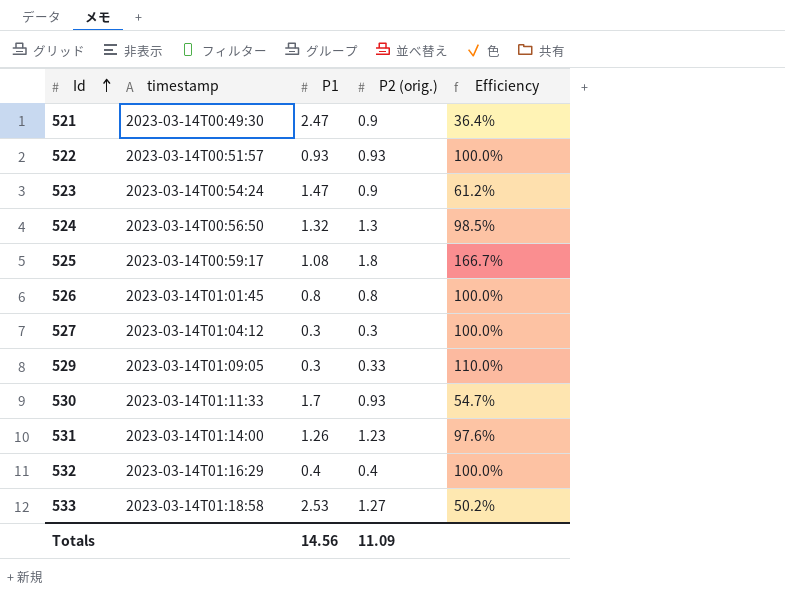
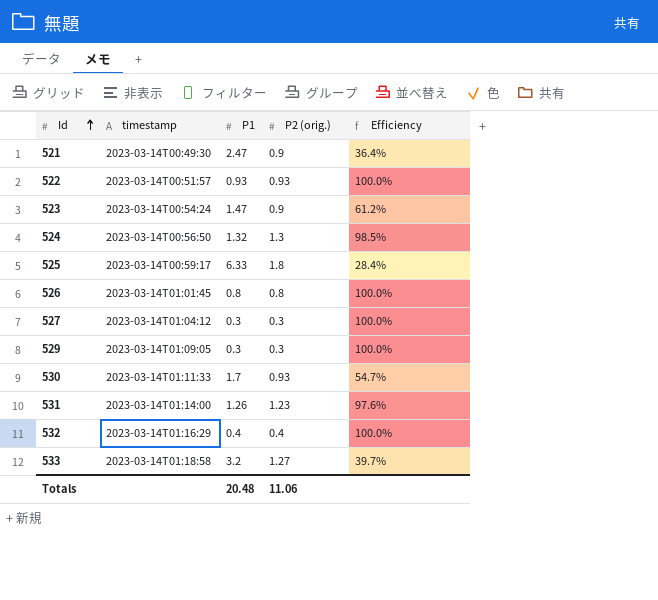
525 | P1: 1.08 -> 6.33
525 | Efficiency: 166.7% -> 28.4%
529 | P2 (orig.): 0.33 -> 0.3
529 | Efficiency: 110.0% -> 100.0%
533 | P1: 2.53 -> 3.2
533 | Efficiency: 50.2% -> 39.7%
Totals | P1: 14.56 -> 20.48
Totals | P2 (orig.): 11.09 -> 11.06

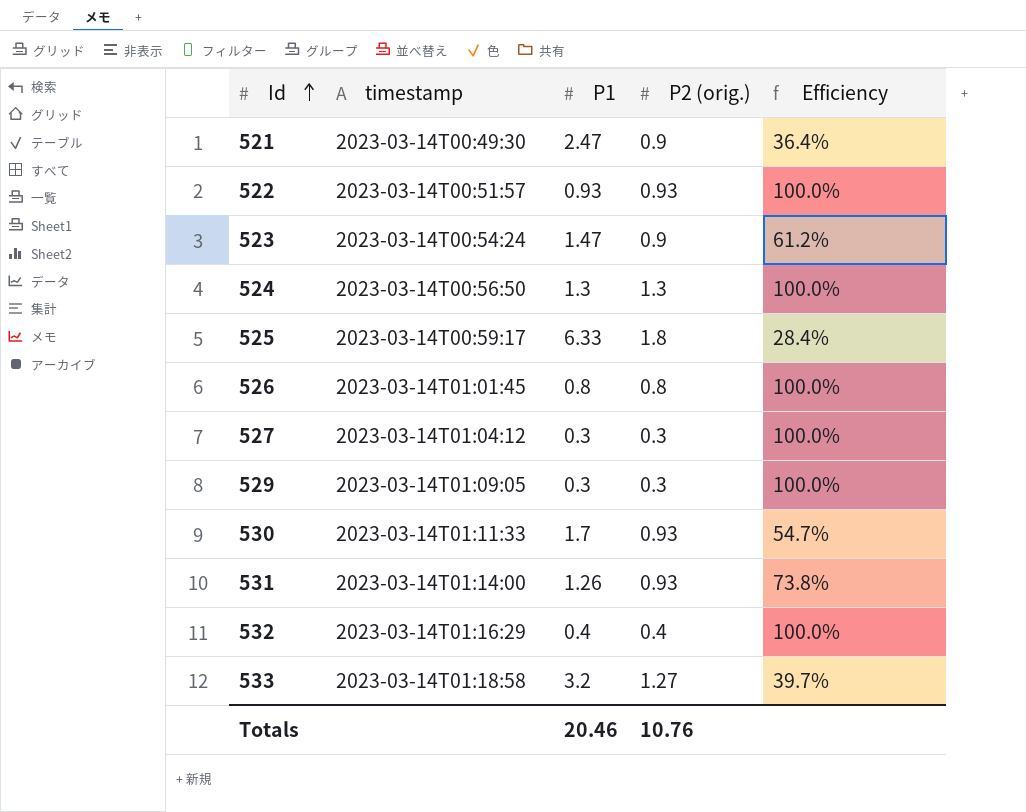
524 | P1: 1.32 -> 1.3
524 | Efficiency: 98.5% -> 100.0%
531 | P2 (orig.): 1.23 -> 0.93
531 | Efficiency: 97.6% -> 73.8%
Totals | P1: 20.48 -> 20.46
Totals | P2 (orig.): 11.06 -> 10.76

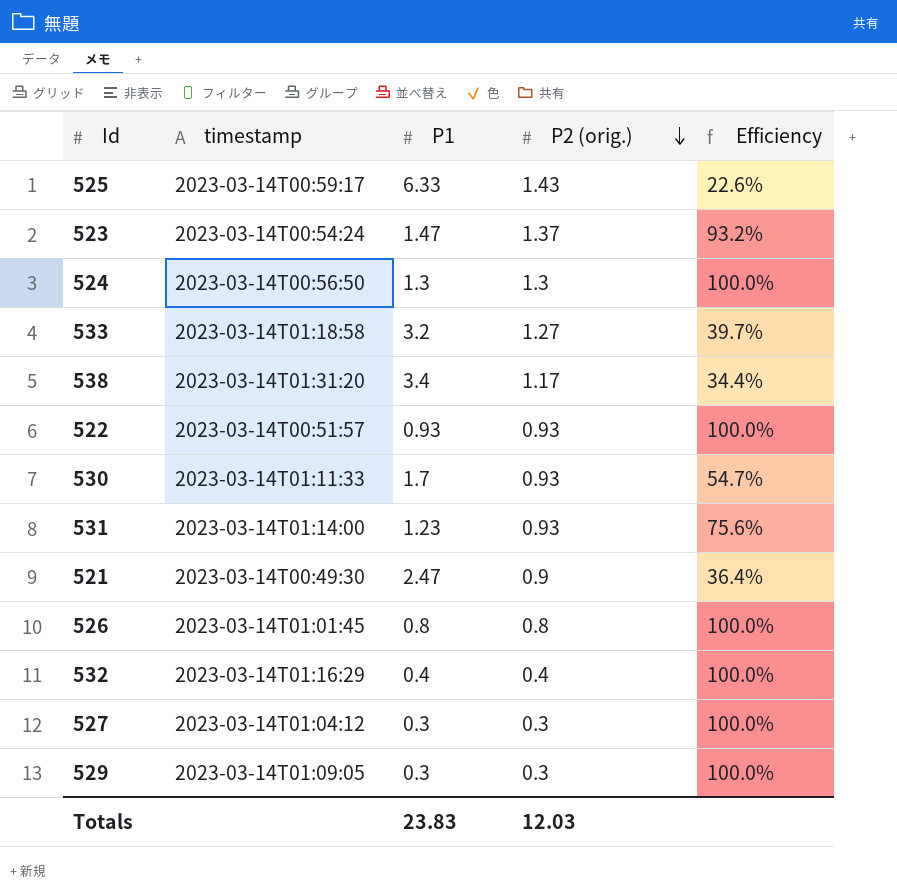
row order: Id ascending -> P2 (orig.) descending
525 | P2 (orig.): 1.8 -> 1.43
525 | Efficiency: 28.4% -> 22.6%
523 | P2 (orig.): 0.9 -> 1.37
523 | Efficiency: 61.2% -> 93.2%
row 538: none -> 2023-03-14T01:31:20 | 3.4 | 1.17 | 34.4%
531 | P1: 1.26 -> 1.23
531 | Efficiency: 73.8% -> 75.6%
Totals | P1: 20.46 -> 23.83
Totals | P2 (orig.): 10.76 -> 12.03

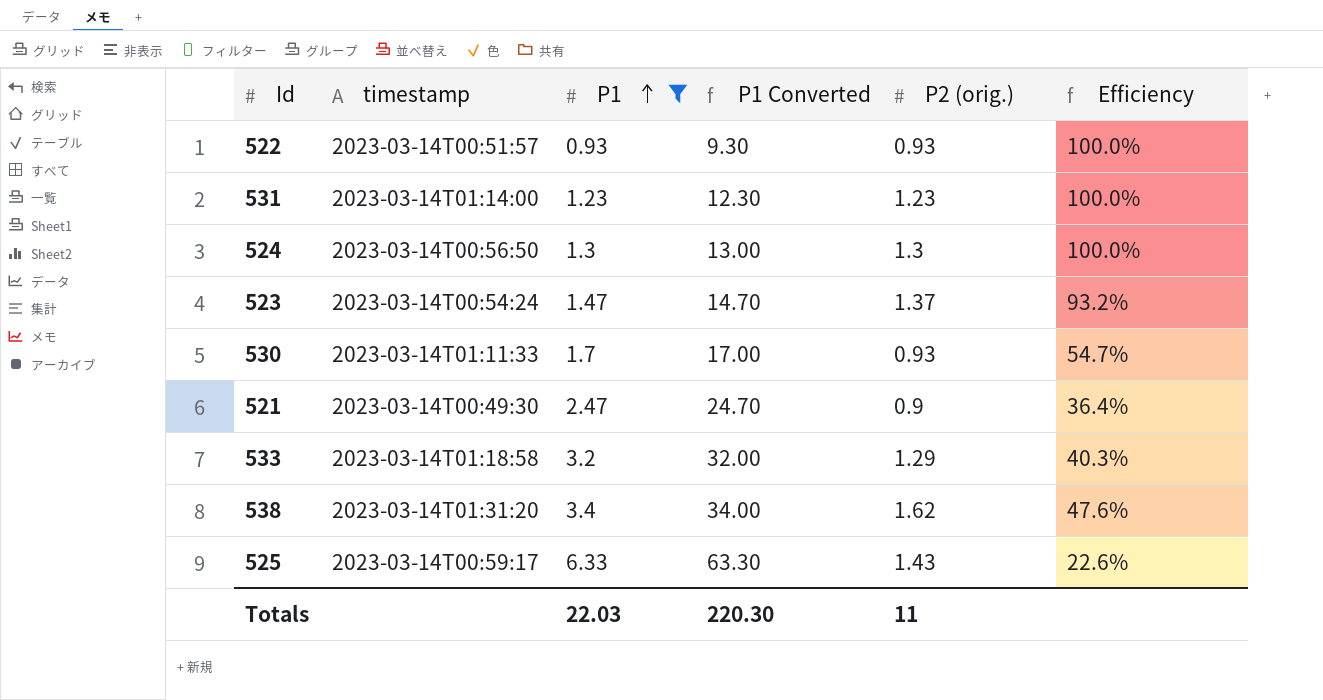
filter: none -> P1 >= 0.93
row order: P2 (orig.) descending -> P1 ascending
column P1 Converted | formula: none -> [P1] * 10
531 | P2 (orig.): 0.93 -> 1.23
531 | Efficiency: 75.6% -> 100.0%
533 | P2 (orig.): 1.27 -> 1.29
533 | Efficiency: 39.7% -> 40.3%
538 | P2 (orig.): 1.17 -> 1.62
538 | Efficiency: 34.4% -> 47.6%
Totals | P1: 23.83 -> 22.03
Totals | P2 (orig.): 12.03 -> 11

